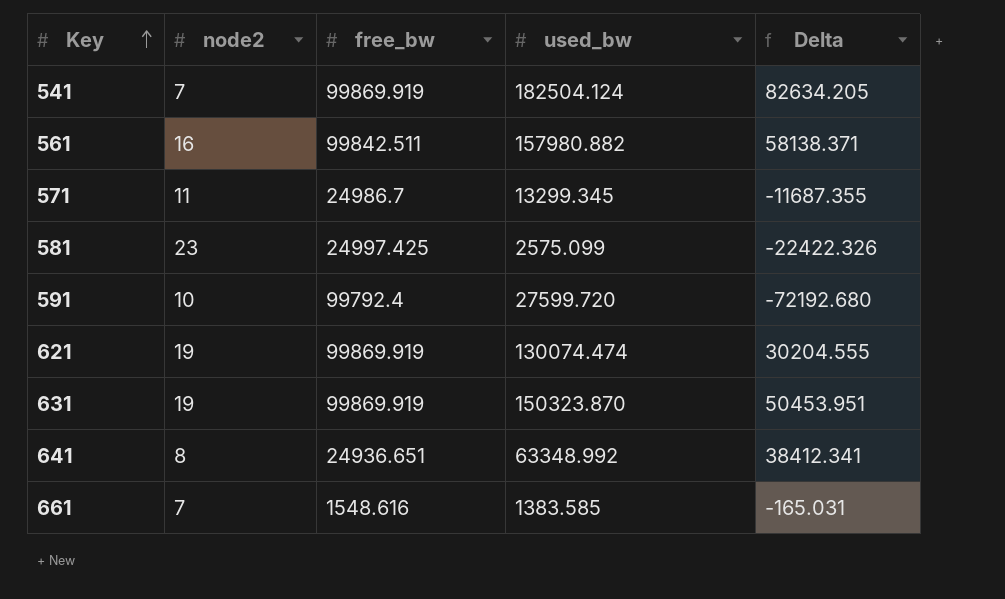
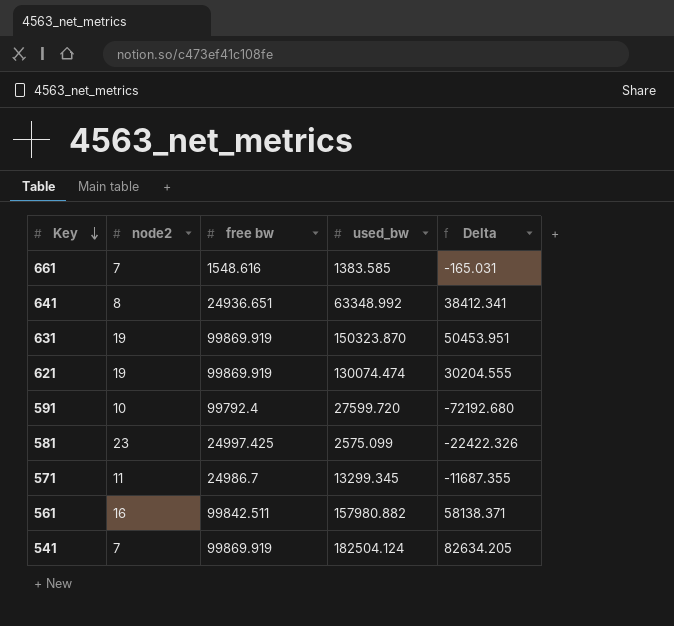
row order: Key ascending -> Key descending
column name: free_bw -> free bw

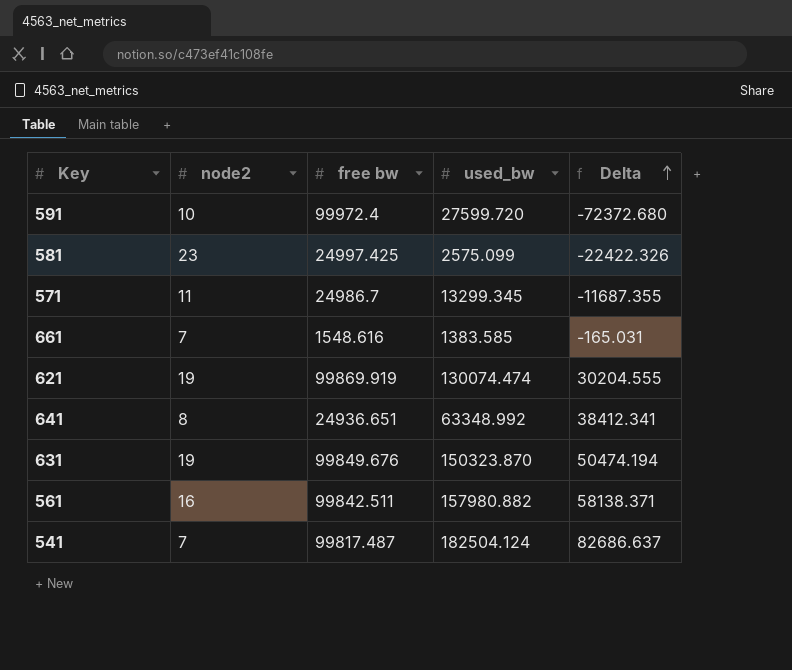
row order: Key descending -> Delta ascending
591 | free bw: 99792.4 -> 99972.4
591 | Delta: -72192.680 -> -72372.680
631 | free bw: 99869.919 -> 99849.676
631 | Delta: 50453.951 -> 50474.194
541 | free bw: 99869.919 -> 99817.487
541 | Delta: 82634.205 -> 82686.637

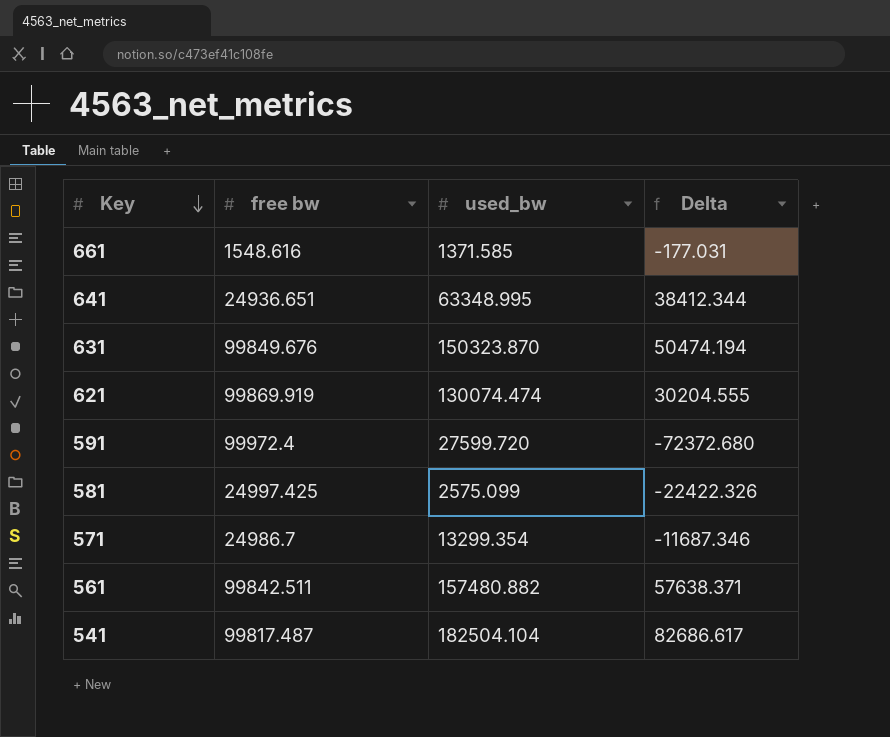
row order: Delta ascending -> Key descending
column node2 | position: 2 -> none
661 | used_bw: 1383.585 -> 1371.585
661 | Delta: -165.031 -> -177.031
641 | used_bw: 63348.992 -> 63348.995
641 | Delta: 38412.341 -> 38412.344
571 | used_bw: 13299.345 -> 13299.354
571 | Delta: -11687.355 -> -11687.346
561 | used_bw: 157980.882 -> 157480.882
561 | Delta: 58138.371 -> 57638.371
541 | used_bw: 182504.124 -> 182504.104
541 | Delta: 82686.637 -> 82686.617

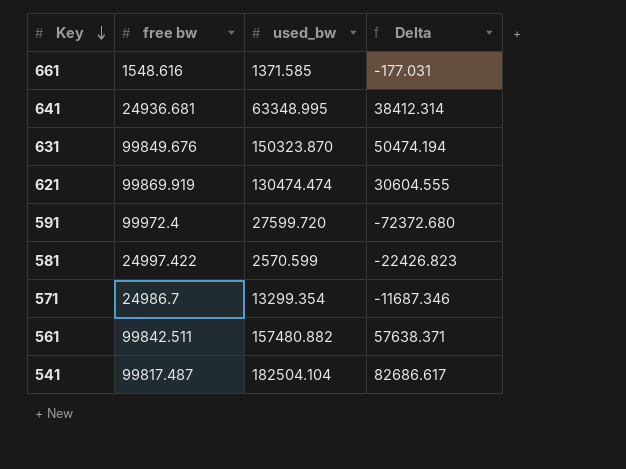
641 | free bw: 24936.651 -> 24936.681
641 | Delta: 38412.344 -> 38412.314
621 | used_bw: 130074.474 -> 130474.474
621 | Delta: 30204.555 -> 30604.555
581 | free bw: 24997.425 -> 24997.422
581 | used_bw: 2575.099 -> 2570.599
581 | Delta: -22422.326 -> -22426.823

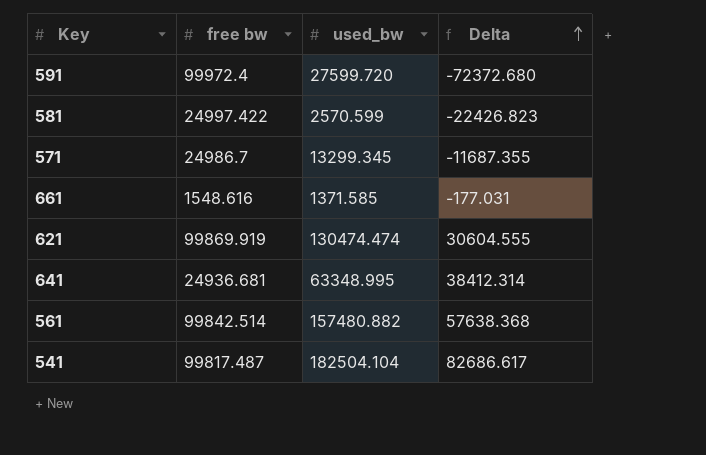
row order: Key descending -> Delta ascending
row 631: 99849.676 | 150323.870 | 50474.194 -> none
571 | used_bw: 13299.354 -> 13299.345
571 | Delta: -11687.346 -> -11687.355
561 | free bw: 99842.511 -> 99842.514
561 | Delta: 57638.371 -> 57638.368

